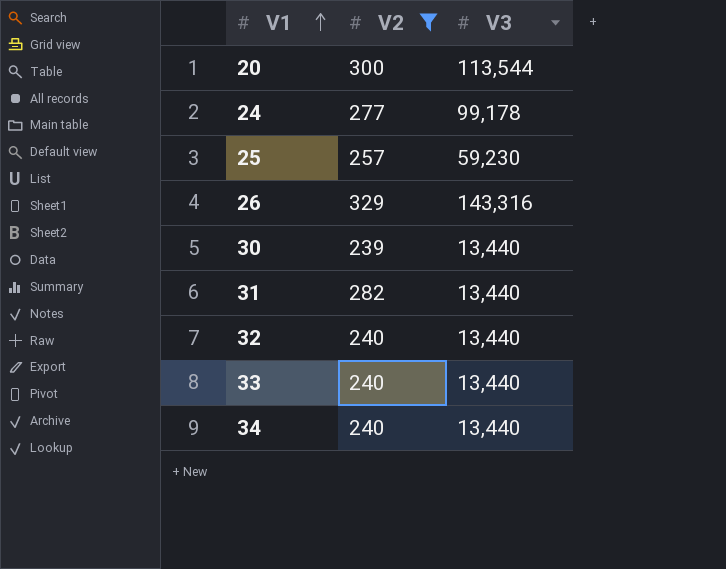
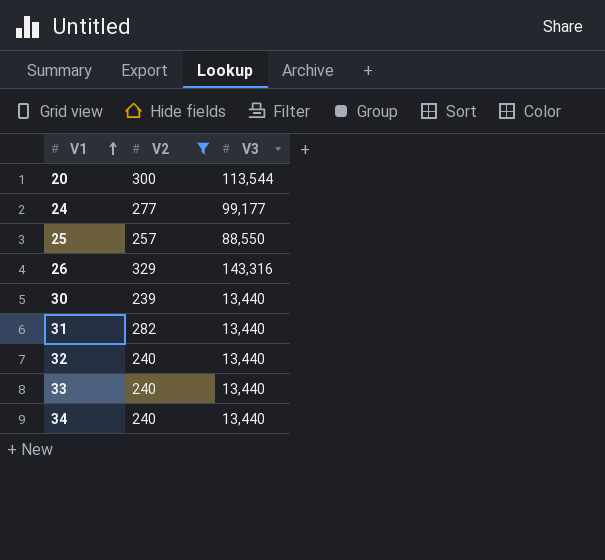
24 | V3: 99,178 -> 99,177
25 | V3: 59,230 -> 88,550

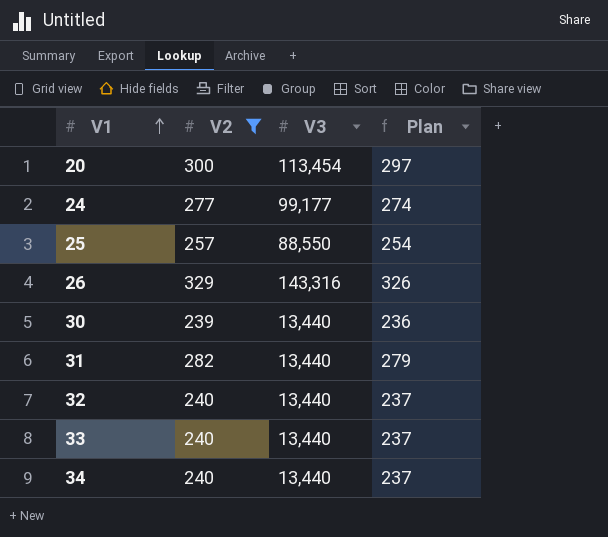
column Plan | formula: none -> [V2] - 3
20 | V3: 113,544 -> 113,454

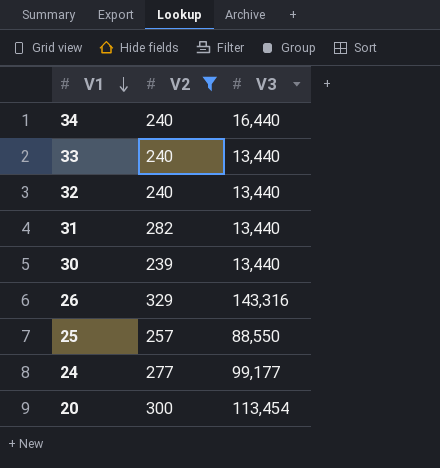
row order: V1 ascending -> V1 descending
column Plan | formula: [V2] - 3 -> none
34 | V3: 13,440 -> 16,440

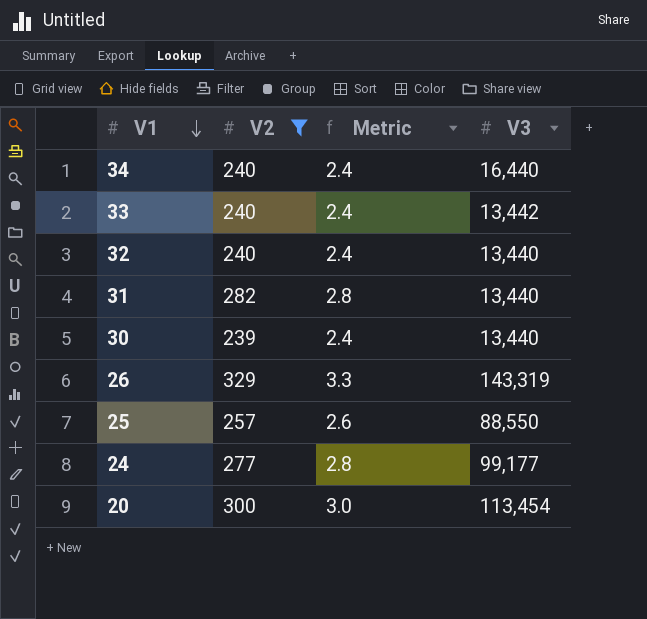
column Metric | formula: none -> [V2] * 0.01
33 | V3: 13,440 -> 13,442
26 | V3: 143,316 -> 143,319

